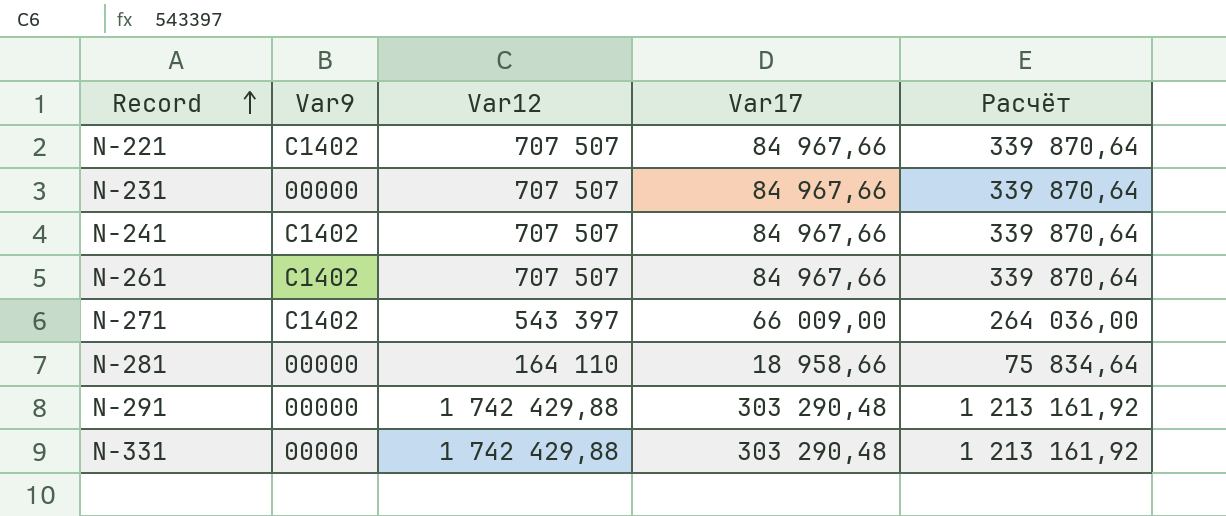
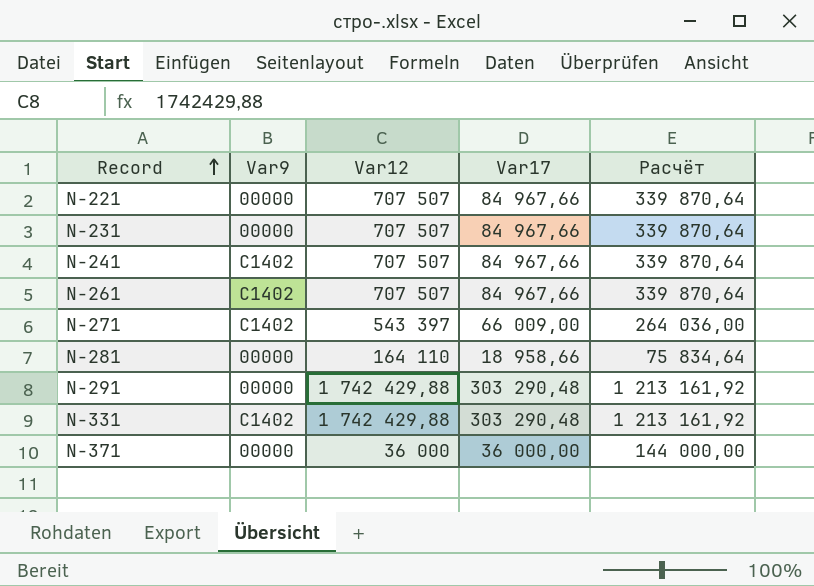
N-221 | Var9: С1402 -> 00000
N-331 | Var9: 00000 -> С1402
row N-371: none -> 00000 | 36 000 | 36 000,00 | 144 000,00

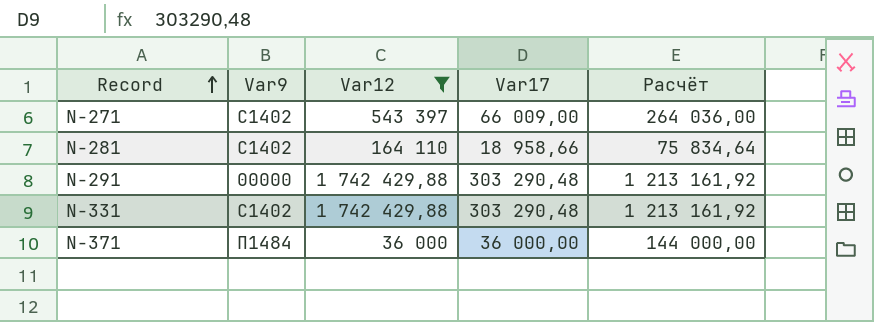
filter: none -> Var12 != 707 507
N-281 | Var9: 00000 -> С1402
N-371 | Var9: 00000 -> П1484

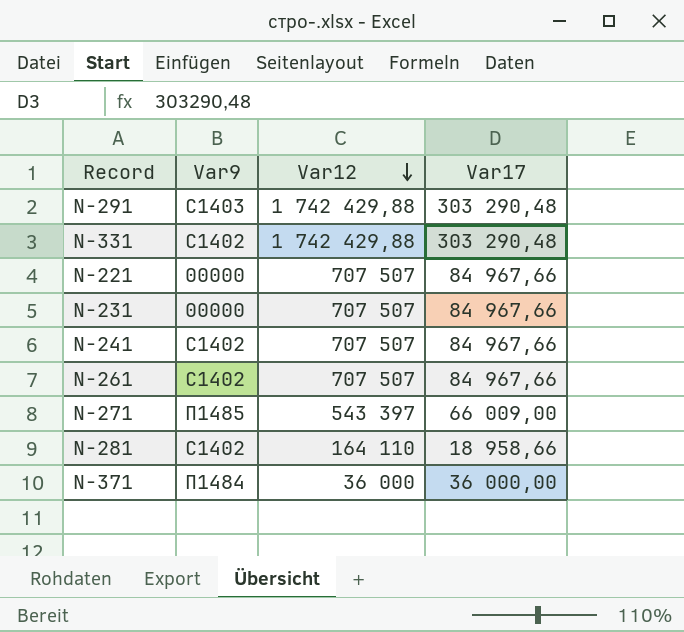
filter: Var12 != 707 507 -> none
row order: Record ascending -> Var12 descending
column Расчёт | formula: [Var17] * 4 -> none
N-291 | Var9: 00000 -> С1403
N-271 | Var9: С1402 -> П1485

